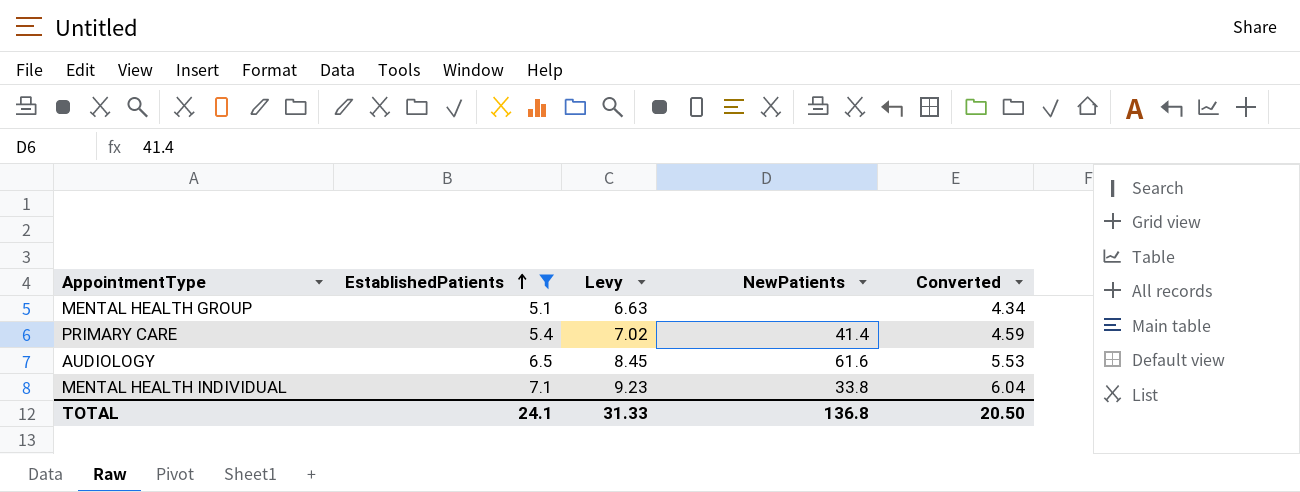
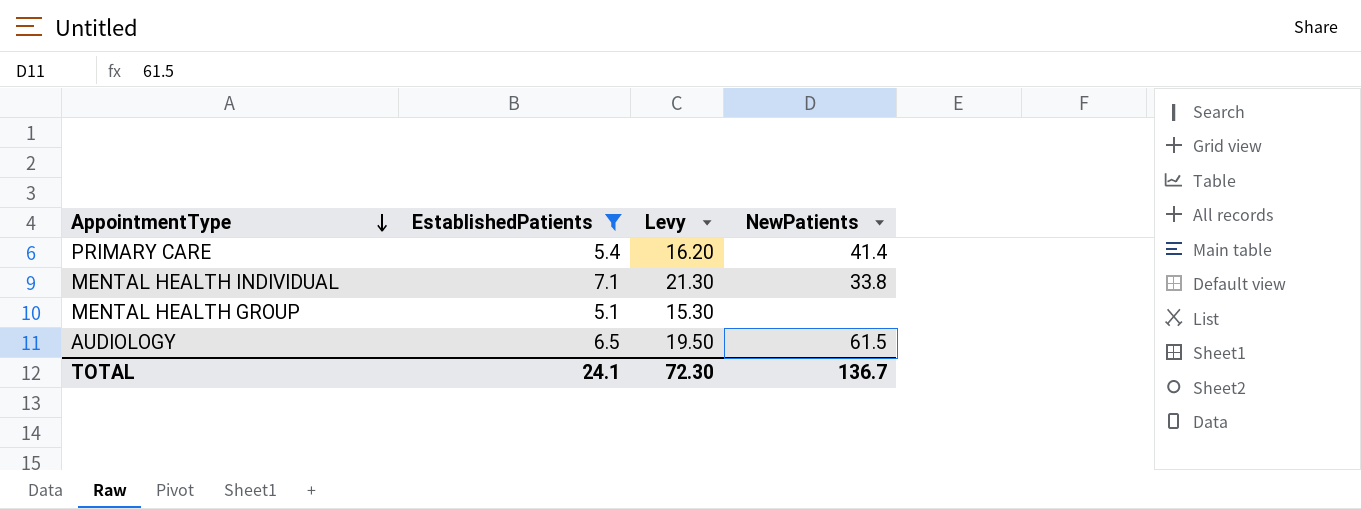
row order: EstablishedPatients ascending -> AppointmentType descending
column Converted | formula: [EstablishedPatients] * 0.85 -> none
column Levy | formula: [EstablishedPatients] * 1.3 -> [EstablishedPatients] * 3
AUDIOLOGY | NewPatients: 61.6 -> 61.5
TOTAL | Levy: 31.33 -> 72.30
TOTAL | NewPatients: 136.8 -> 136.7

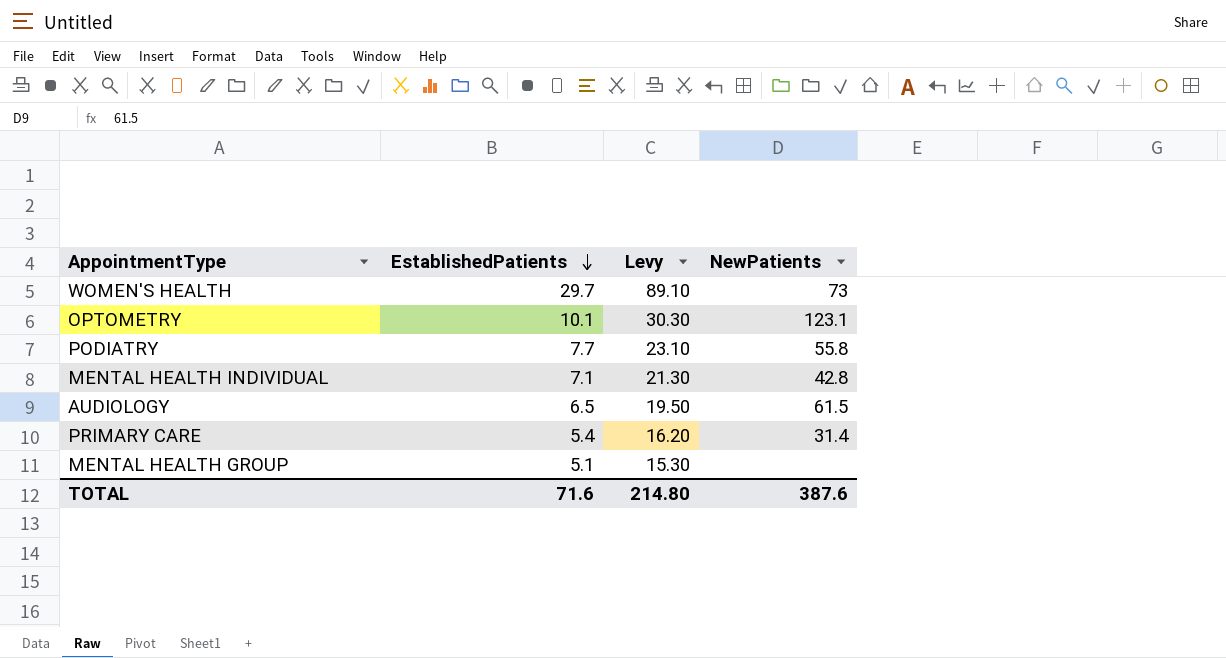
filter: EstablishedPatients <= 7.1 -> none
row order: AppointmentType descending -> EstablishedPatients descending
MENTAL HEALTH INDIVIDUAL | NewPatients: 33.8 -> 42.8
PRIMARY CARE | NewPatients: 41.4 -> 31.4
TOTAL | EstablishedPatients: 24.1 -> 71.6
TOTAL | Levy: 72.30 -> 214.80
TOTAL | NewPatients: 136.7 -> 387.6

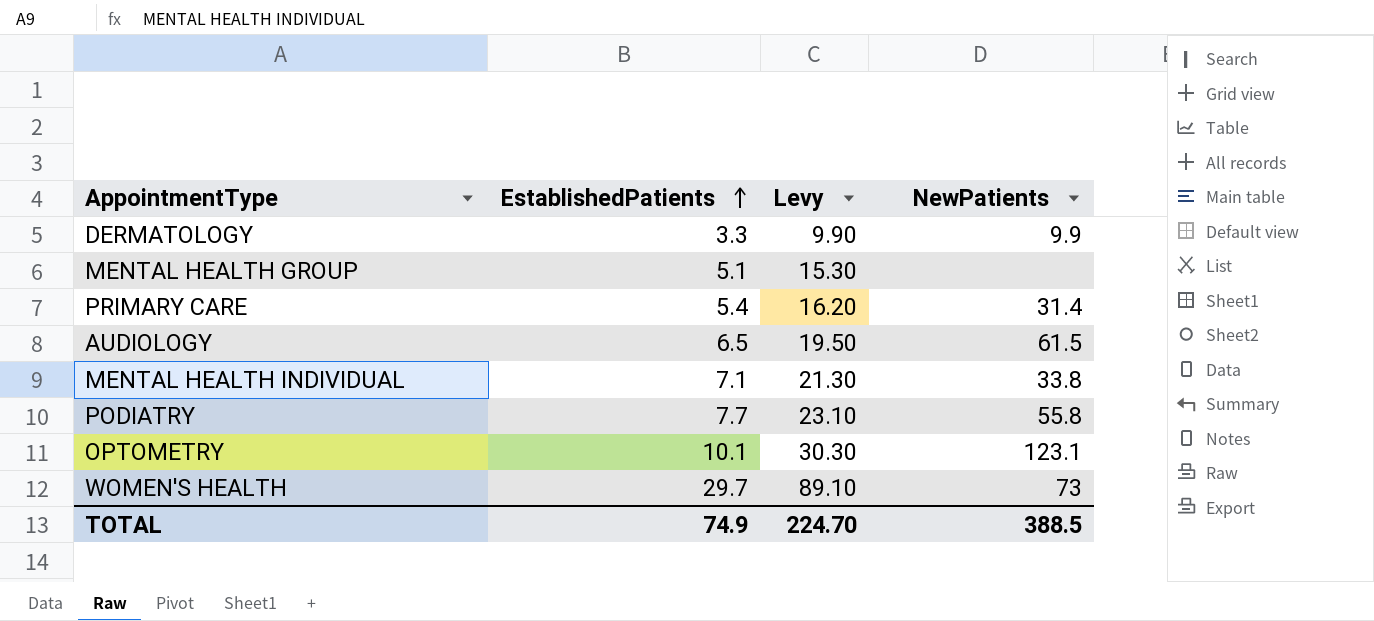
row order: EstablishedPatients descending -> EstablishedPatients ascending
row DERMATOLOGY: none -> 3.3 | 9.90 | 9.9
MENTAL HEALTH INDIVIDUAL | NewPatients: 42.8 -> 33.8
TOTAL | EstablishedPatients: 71.6 -> 74.9
TOTAL | Levy: 214.80 -> 224.70
TOTAL | NewPatients: 387.6 -> 388.5

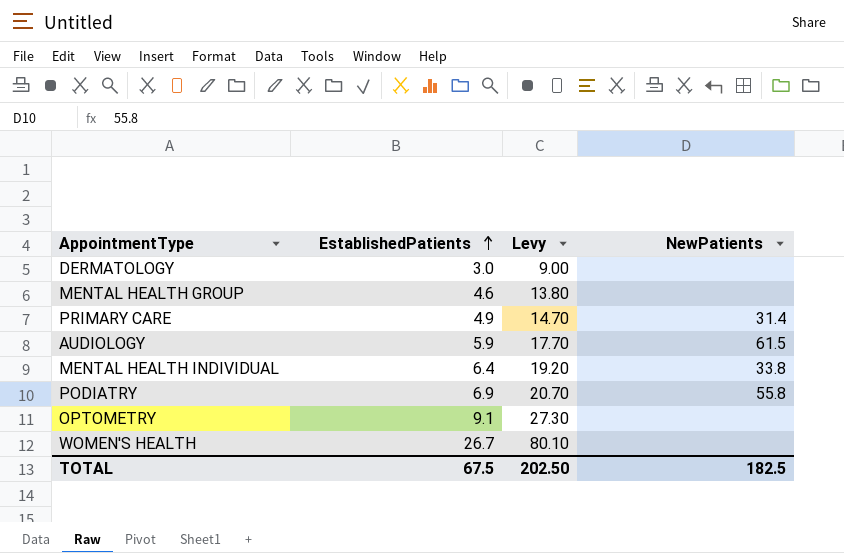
DERMATOLOGY | EstablishedPatients: 3.3 -> 3.0
DERMATOLOGY | Levy: 9.90 -> 9.00
DERMATOLOGY | NewPatients: 9.9 -> none
MENTAL HEALTH GROUP | EstablishedPatients: 5.1 -> 4.6
MENTAL HEALTH GROUP | Levy: 15.30 -> 13.80
PRIMARY CARE | EstablishedPatients: 5.4 -> 4.9
PRIMARY CARE | Levy: 16.20 -> 14.70
AUDIOLOGY | EstablishedPatients: 6.5 -> 5.9
AUDIOLOGY | Levy: 19.50 -> 17.70
MENTAL HEALTH INDIVIDUAL | EstablishedPatients: 7.1 -> 6.4
MENTAL HEALTH INDIVIDUAL | Levy: 21.30 -> 19.20
PODIATRY | EstablishedPatients: 7.7 -> 6.9
PODIATRY | Levy: 23.10 -> 20.70
OPTOMETRY | EstablishedPatients: 10.1 -> 9.1
OPTOMETRY | Levy: 30.30 -> 27.30
OPTOMETRY | NewPatients: 123.1 -> none
WOMEN'S HEALTH | EstablishedPatients: 29.7 -> 26.7
WOMEN'S HEALTH | Levy: 89.10 -> 80.10
WOMEN'S HEALTH | NewPatients: 73 -> none
TOTAL | EstablishedPatients: 74.9 -> 67.5
TOTAL | Levy: 224.70 -> 202.50
TOTAL | NewPatients: 388.5 -> 182.5

